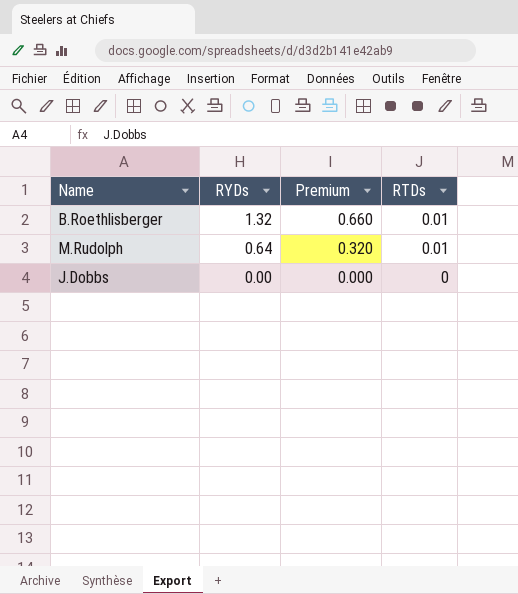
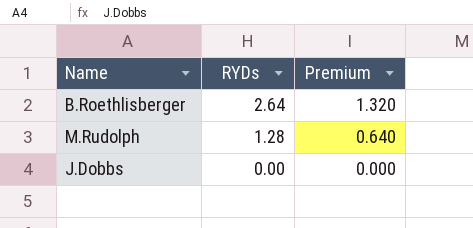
column RTDs | position: 4 -> none
B.Roethlisberger | RYDs: 1.32 -> 2.64
B.Roethlisberger | Premium: 0.660 -> 1.320
M.Rudolph | RYDs: 0.64 -> 1.28
M.Rudolph | Premium: 0.320 -> 0.640

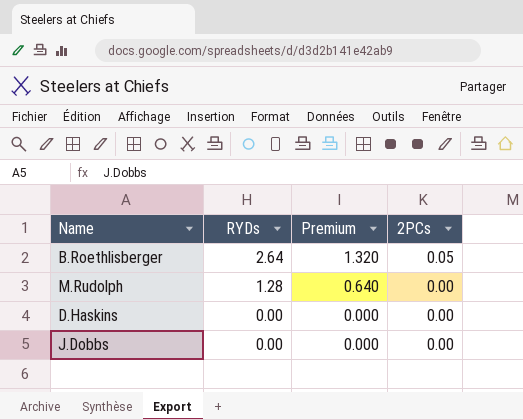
column 2PCs | position: none -> 4
row D.Haskins: none -> 0.00 | 0.000 | 0.00

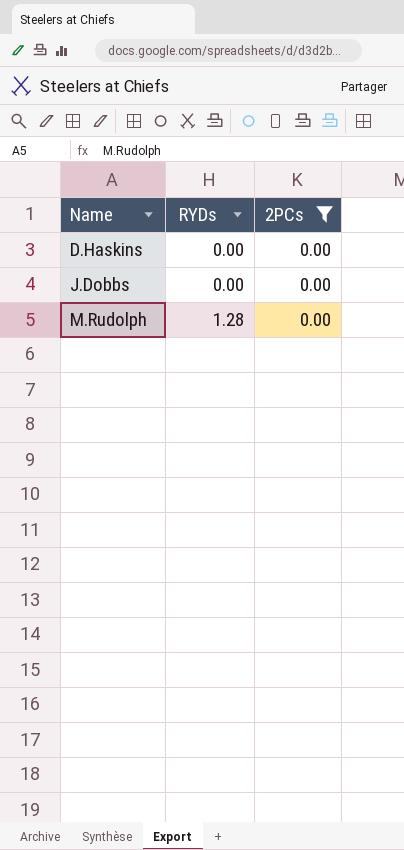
filter: none -> 2PCs = 0.00
row order: RYDs descending -> Name ascending
column Premium | formula: [RYDs] * 0.5 -> none

